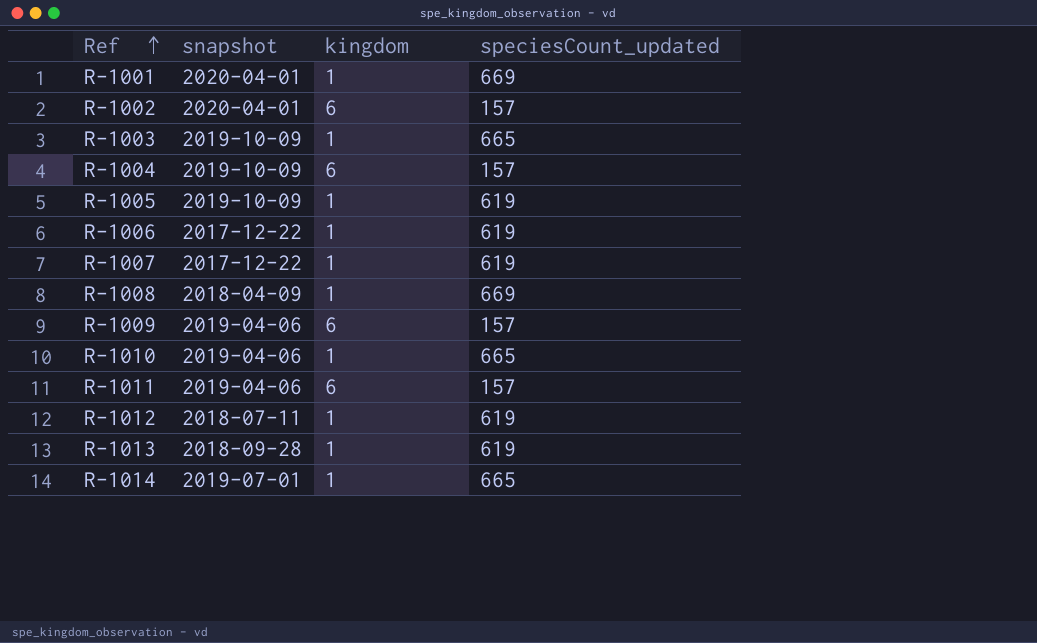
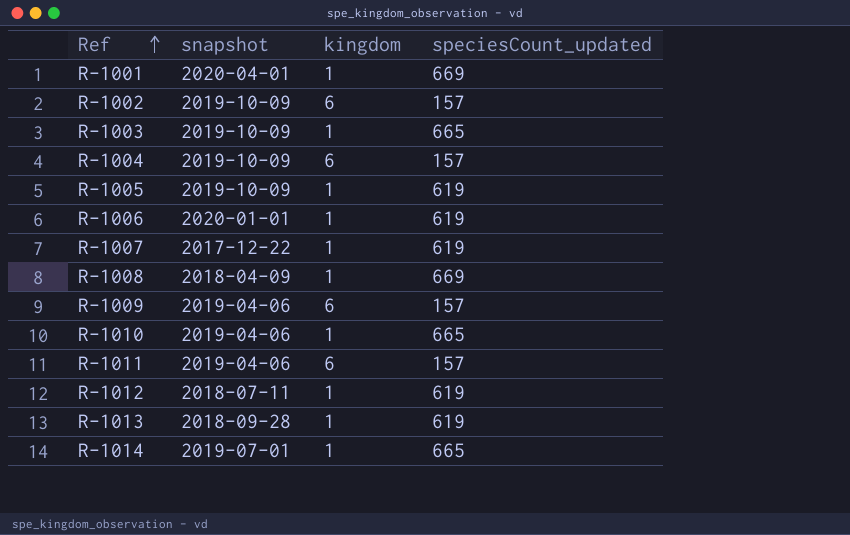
R-1002 | snapshot: 2020-04-01 -> 2019-10-09
R-1006 | snapshot: 2017-12-22 -> 2020-01-01

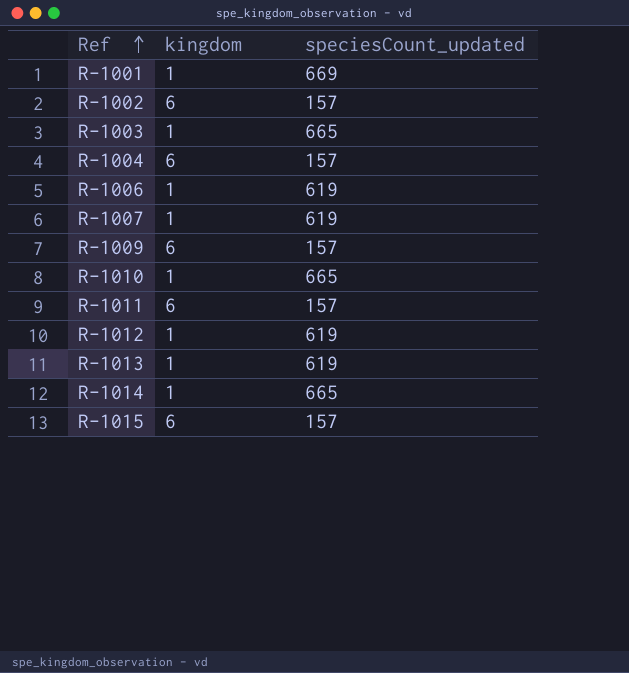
column snapshot | position: 2 -> none
row R-1005: 2019-10-09 | 1 | 619 -> none
row R-1008: 2018-04-09 | 1 | 669 -> none
row R-1015: none -> 6 | 157

